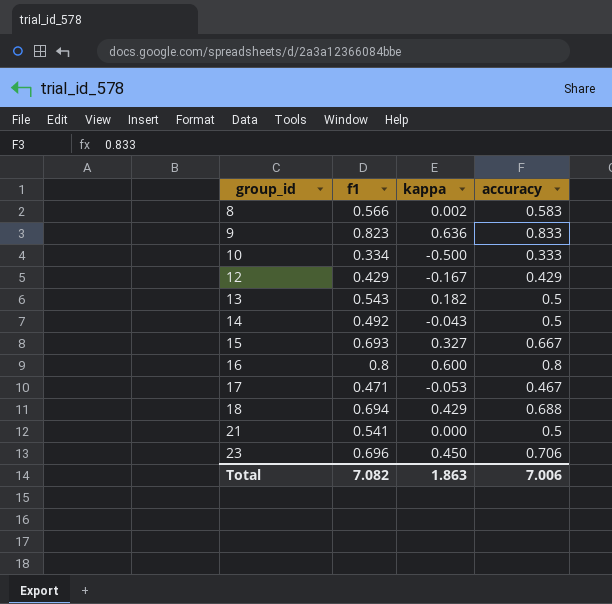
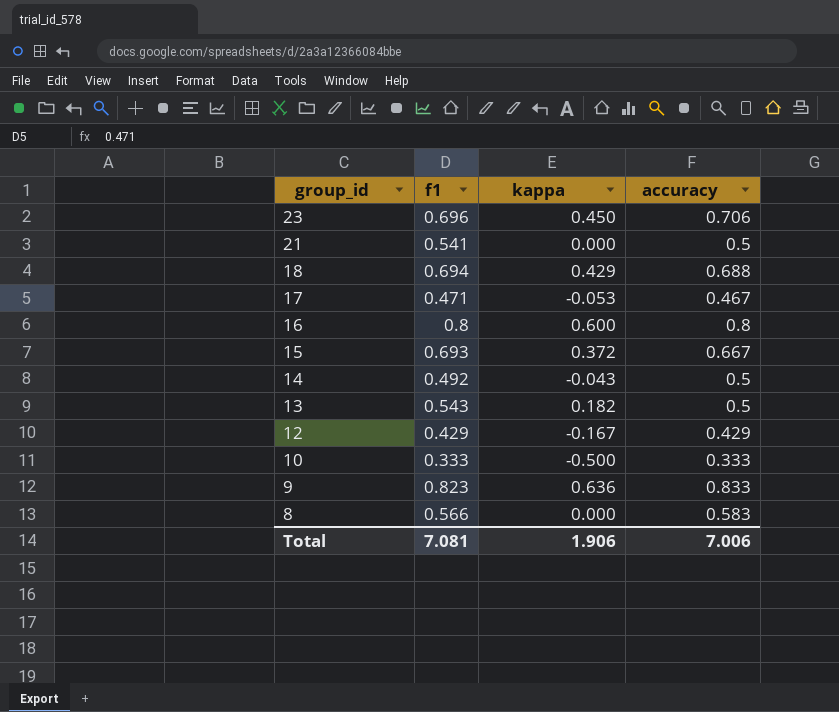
row order: group_id ascending -> group_id descending
15 | kappa: 0.327 -> 0.372
10 | f1: 0.334 -> 0.333
8 | kappa: 0.002 -> 0.000
Total | f1: 7.082 -> 7.081
Total | kappa: 1.863 -> 1.906

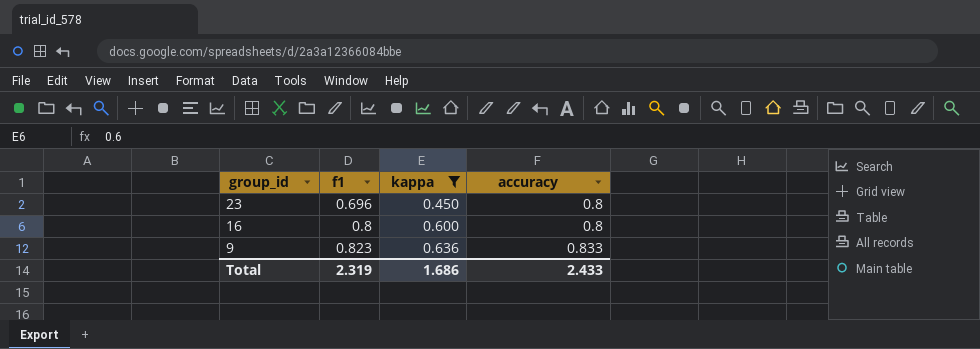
filter: none -> kappa >= 0.450
23 | accuracy: 0.706 -> 0.8
Total | f1: 7.081 -> 2.319
Total | kappa: 1.906 -> 1.686
Total | accuracy: 7.006 -> 2.433

